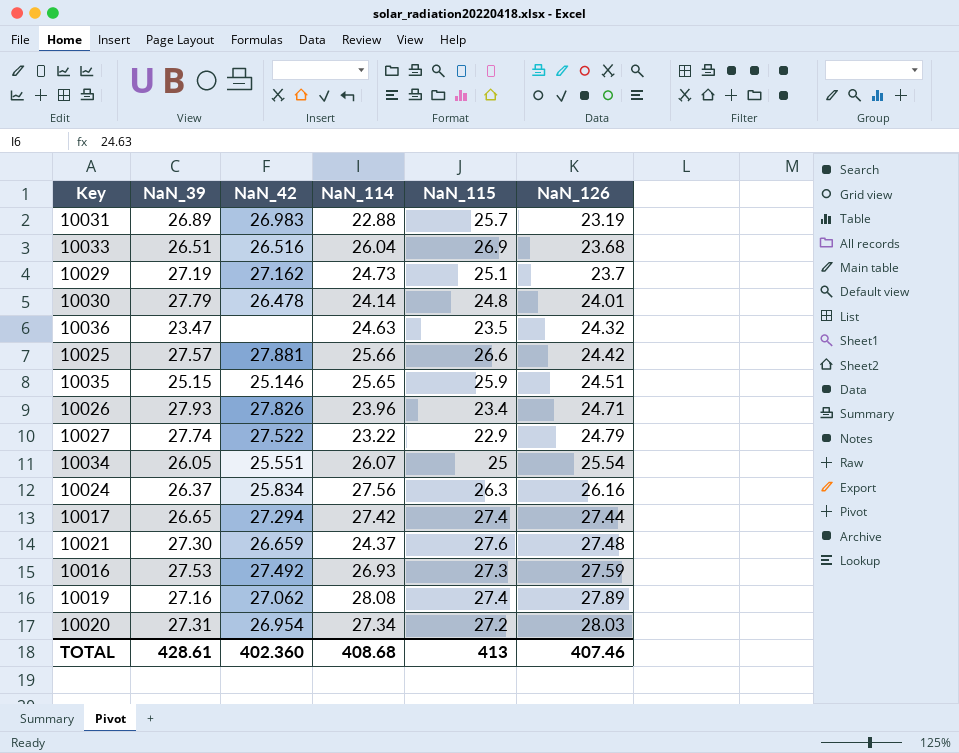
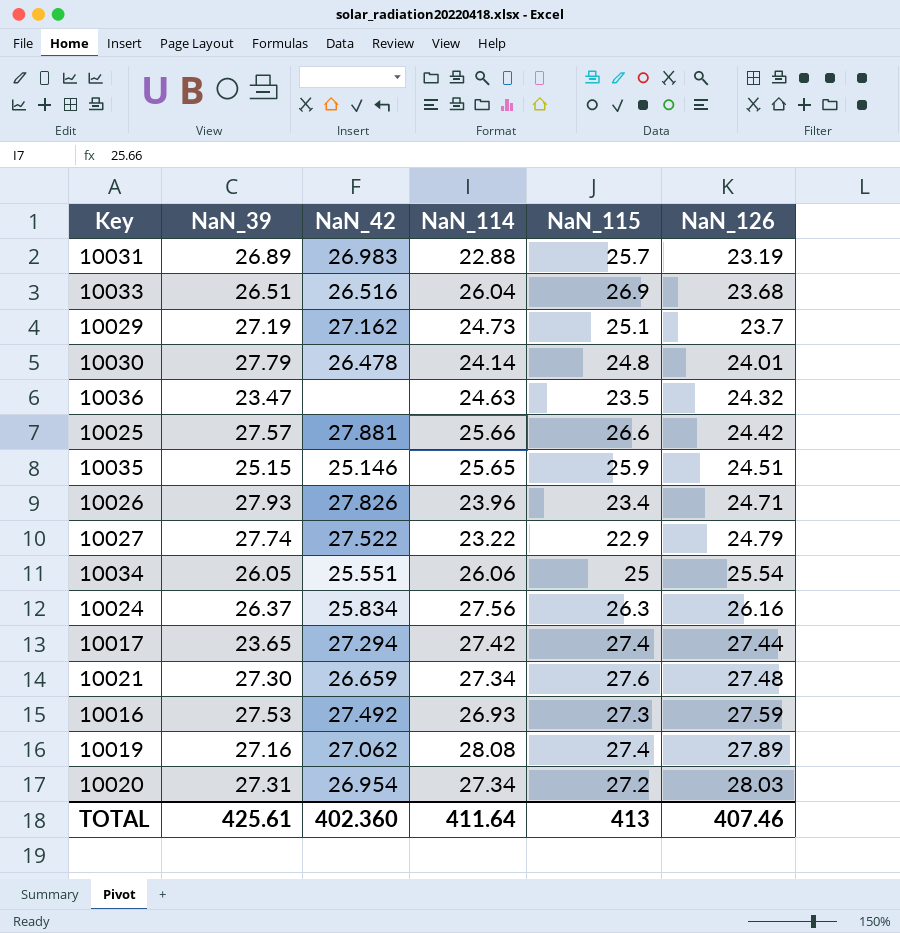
10034 | NaN_114: 26.07 -> 26.06
10017 | NaN_39: 26.65 -> 23.65
10021 | NaN_114: 24.37 -> 27.34
TOTAL | NaN_39: 428.61 -> 425.61
TOTAL | NaN_114: 408.68 -> 411.64

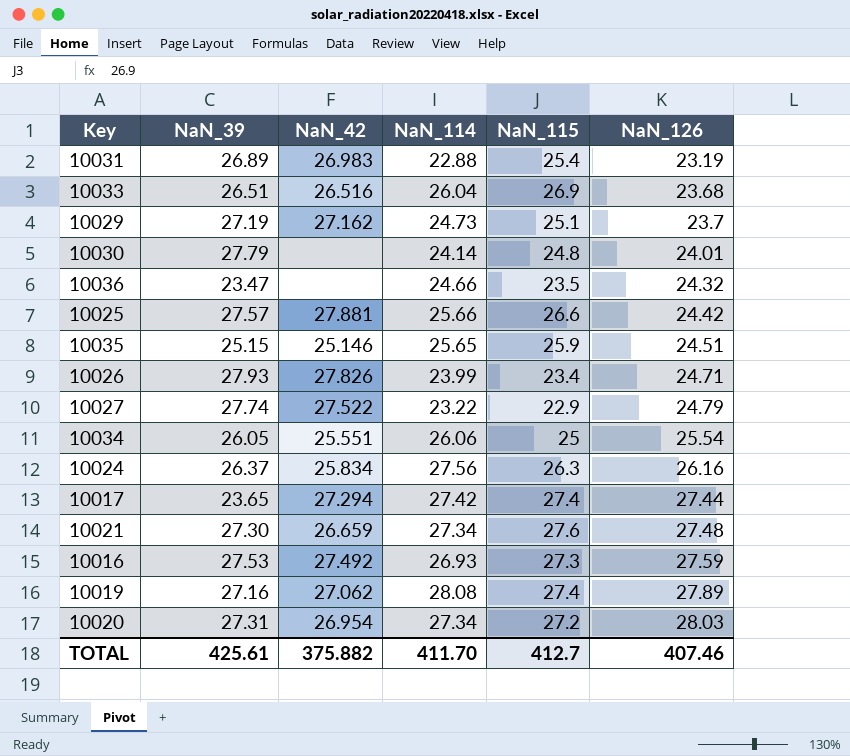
10031 | NaN_115: 25.7 -> 25.4
10030 | NaN_42: 26.478 -> none
10036 | NaN_114: 24.63 -> 24.66
10026 | NaN_114: 23.96 -> 23.99
TOTAL | NaN_42: 402.360 -> 375.882
TOTAL | NaN_114: 411.64 -> 411.70
TOTAL | NaN_115: 413 -> 412.7

